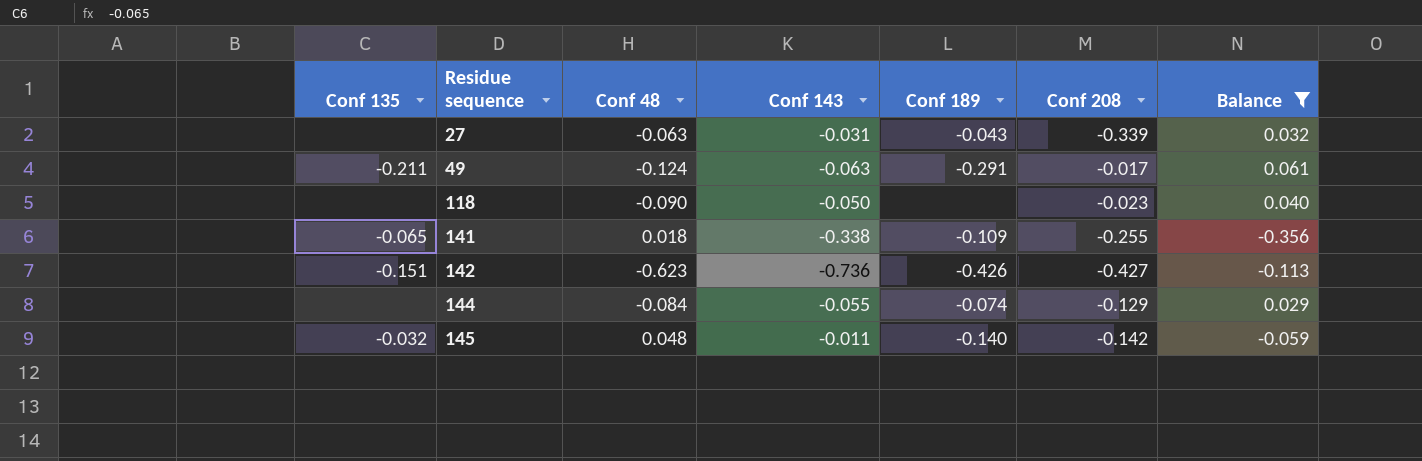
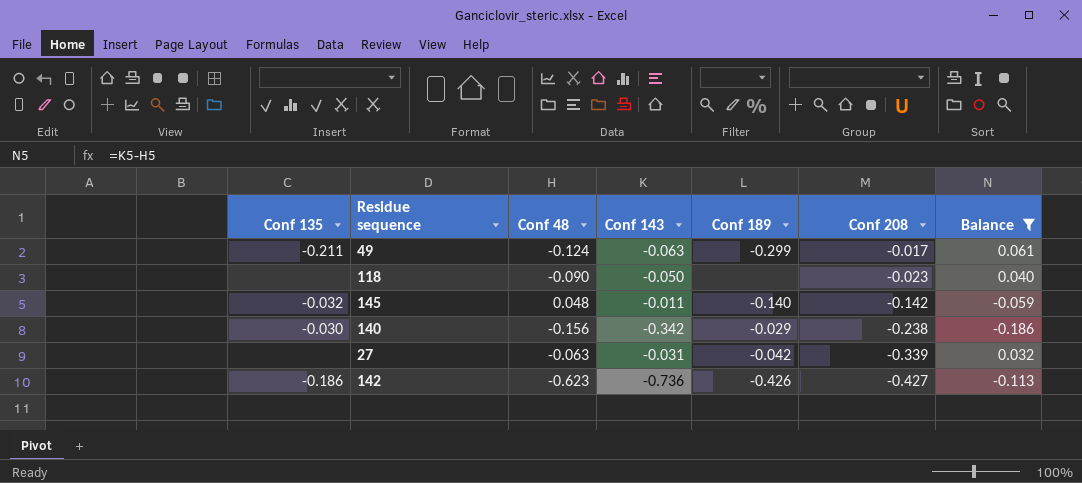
row order: Residue sequence ascending -> Conf 208 descending
row 141: -0.065 | 0.018 | -0.338 | -0.109 | -0.255 | -0.356 -> none
row 144: none | -0.084 | -0.055 | -0.074 | -0.129 | 0.029 -> none
49 | Conf 189: -0.291 -> -0.299
row 140: none -> -0.030 | -0.156 | -0.342 | -0.029 | -0.238 | -0.186
27 | Conf 189: -0.043 -> -0.042
142 | Conf 135: -0.151 -> -0.186

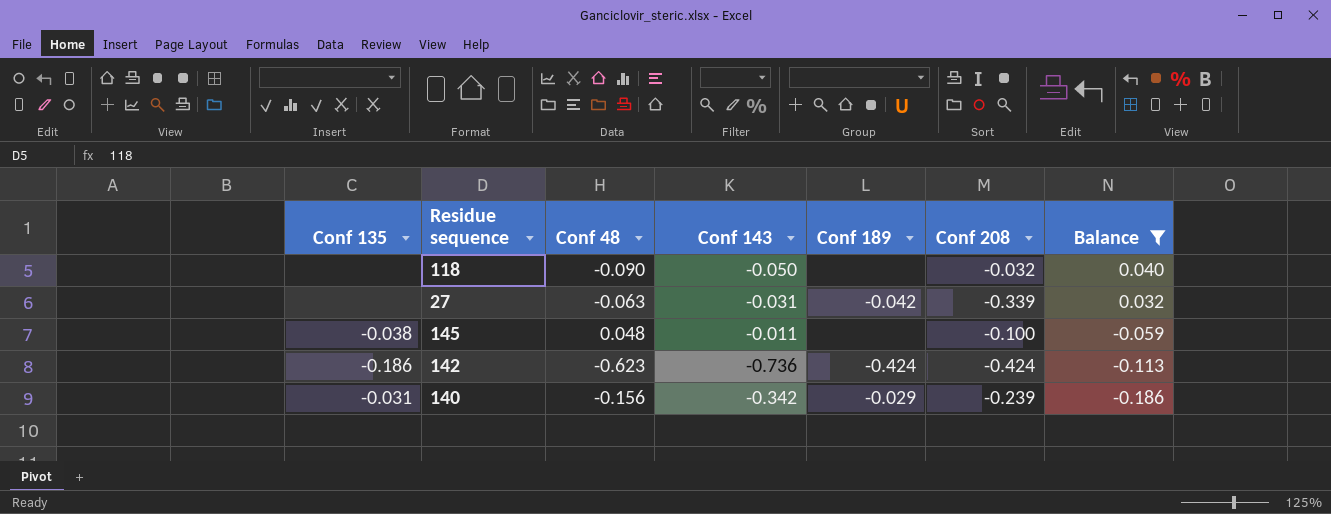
row order: Conf 208 descending -> Balance descending
row 49: -0.211 | -0.124 | -0.063 | -0.299 | -0.017 | 0.061 -> none
118 | Conf 208: -0.023 -> -0.032
145 | Conf 135: -0.032 -> -0.038
145 | Conf 189: -0.140 -> none
145 | Conf 208: -0.142 -> -0.100
142 | Conf 189: -0.426 -> -0.424
142 | Conf 208: -0.427 -> -0.424
140 | Conf 135: -0.030 -> -0.031
140 | Conf 208: -0.238 -> -0.239

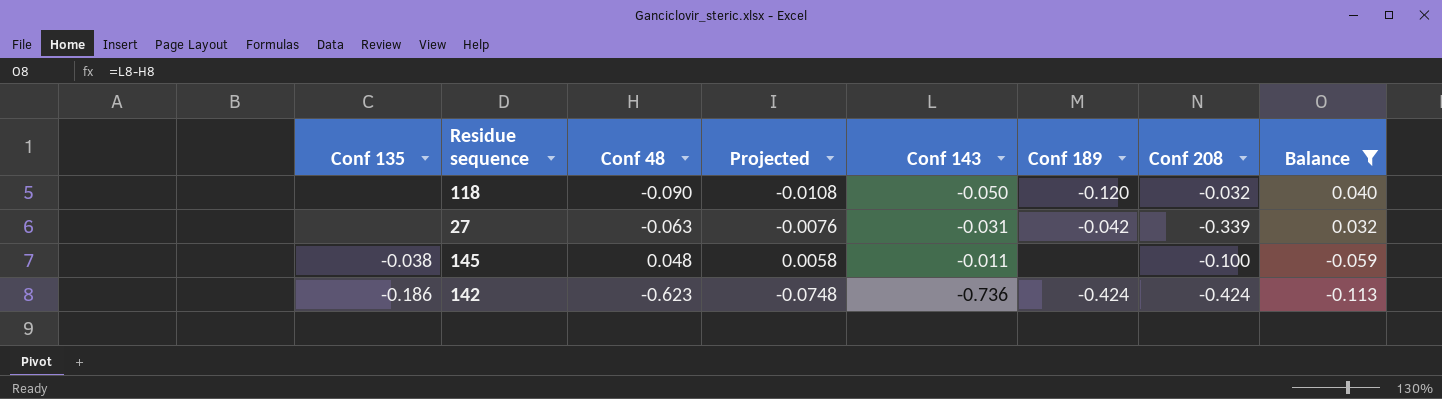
column Projected | formula: none -> [Conf 48] * 0.12
row 140: -0.031 | -0.156 | -0.342 | -0.029 | -0.239 | -0.186 -> none
118 | Conf 189: none -> -0.120

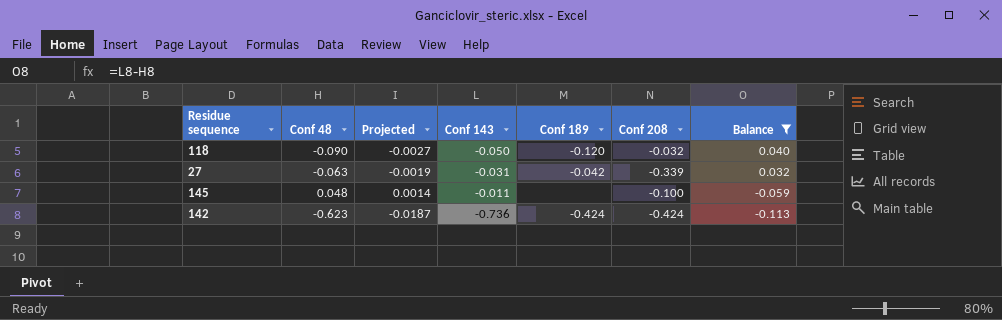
column Conf 135 | position: 1 -> none
column Projected | formula: [Conf 48] * 0.12 -> [Conf 48] * 0.03

